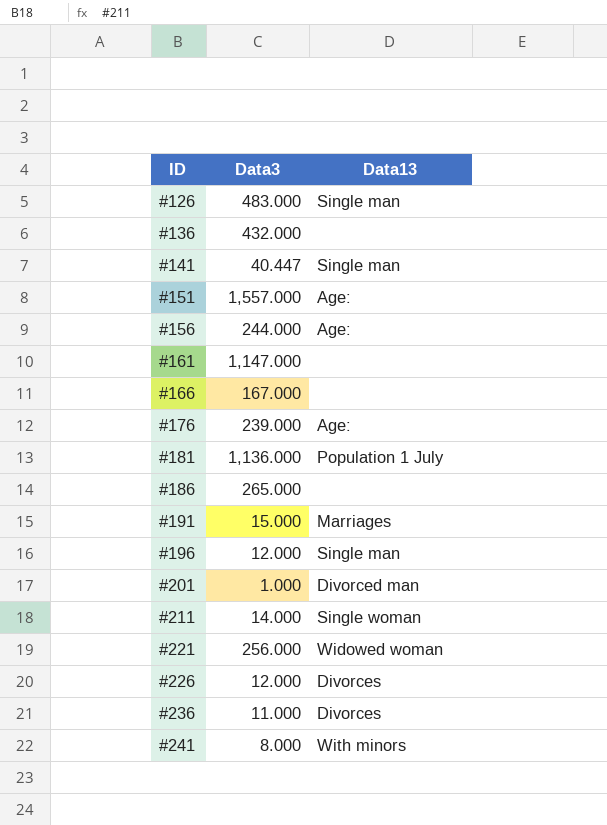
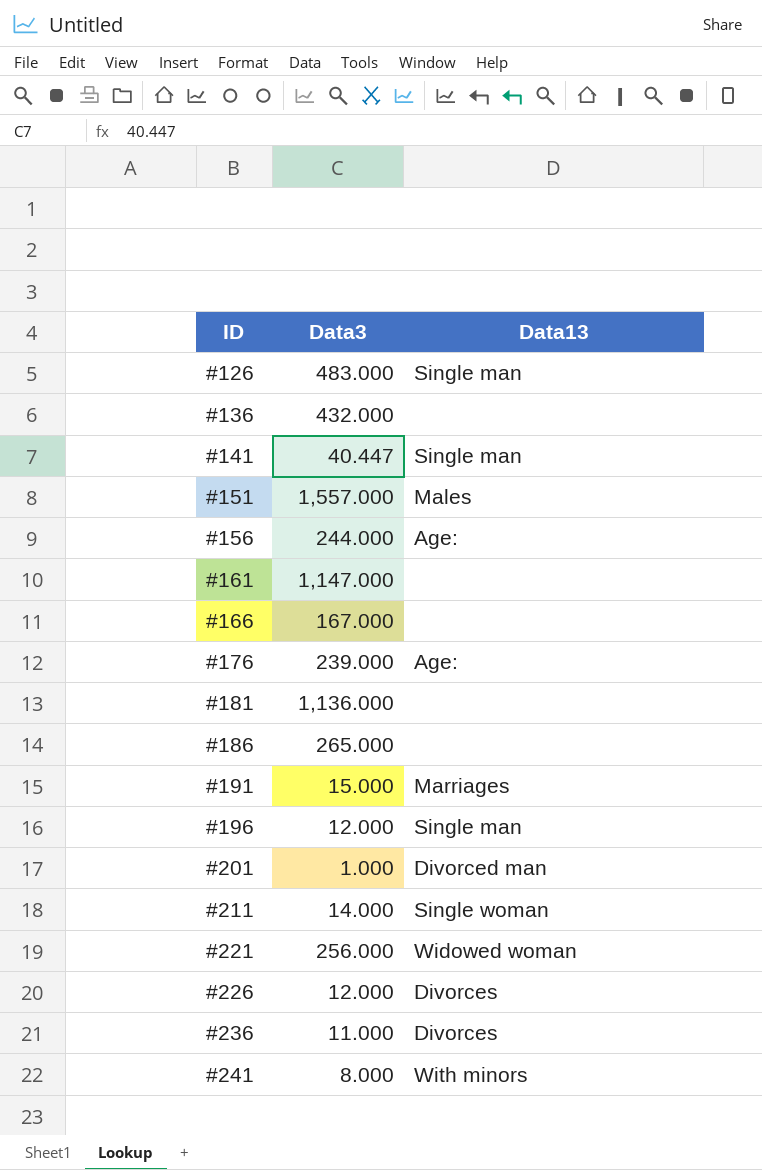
#151 | Data13: Age: -> Males
#181 | Data13: Population 1 July -> none

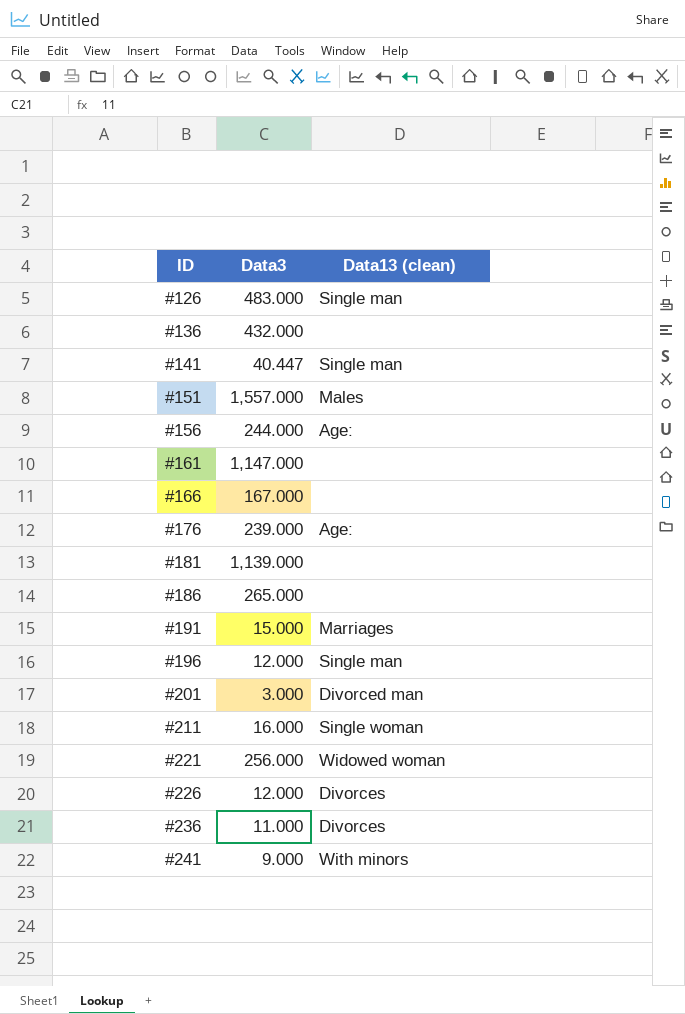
column name: Data13 -> Data13 (clean)
#181 | Data3: 1,136.000 -> 1,139.000
#201 | Data3: 1.000 -> 3.000
#211 | Data3: 14.000 -> 16.000
#241 | Data3: 8.000 -> 9.000

